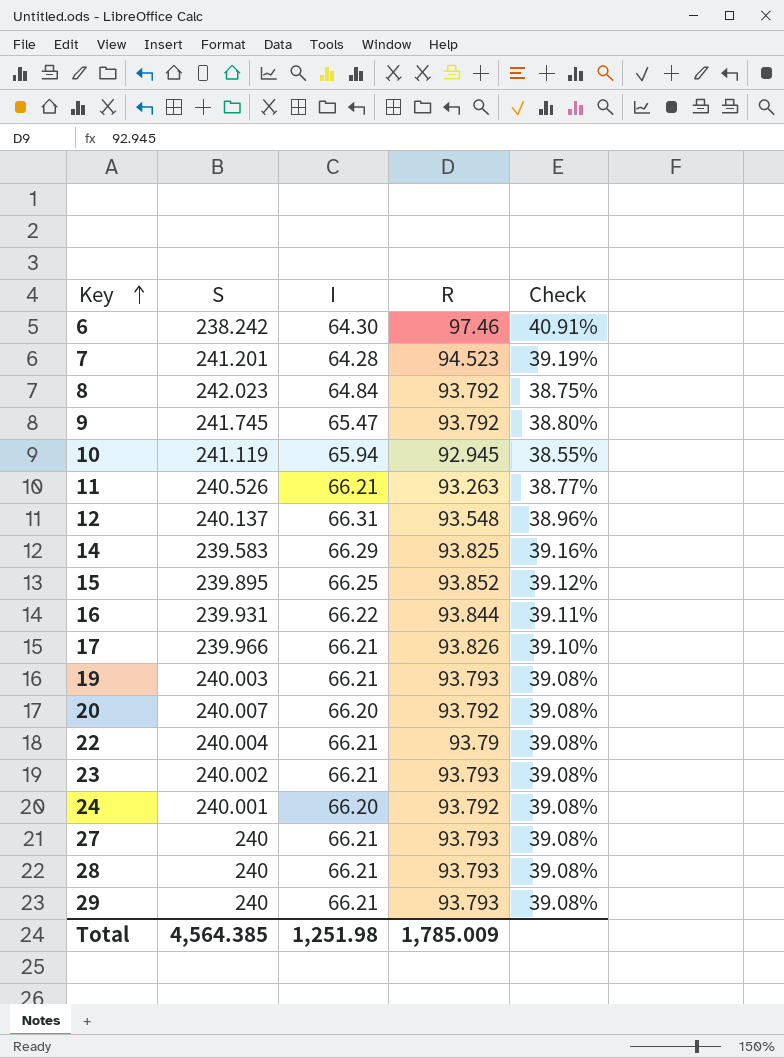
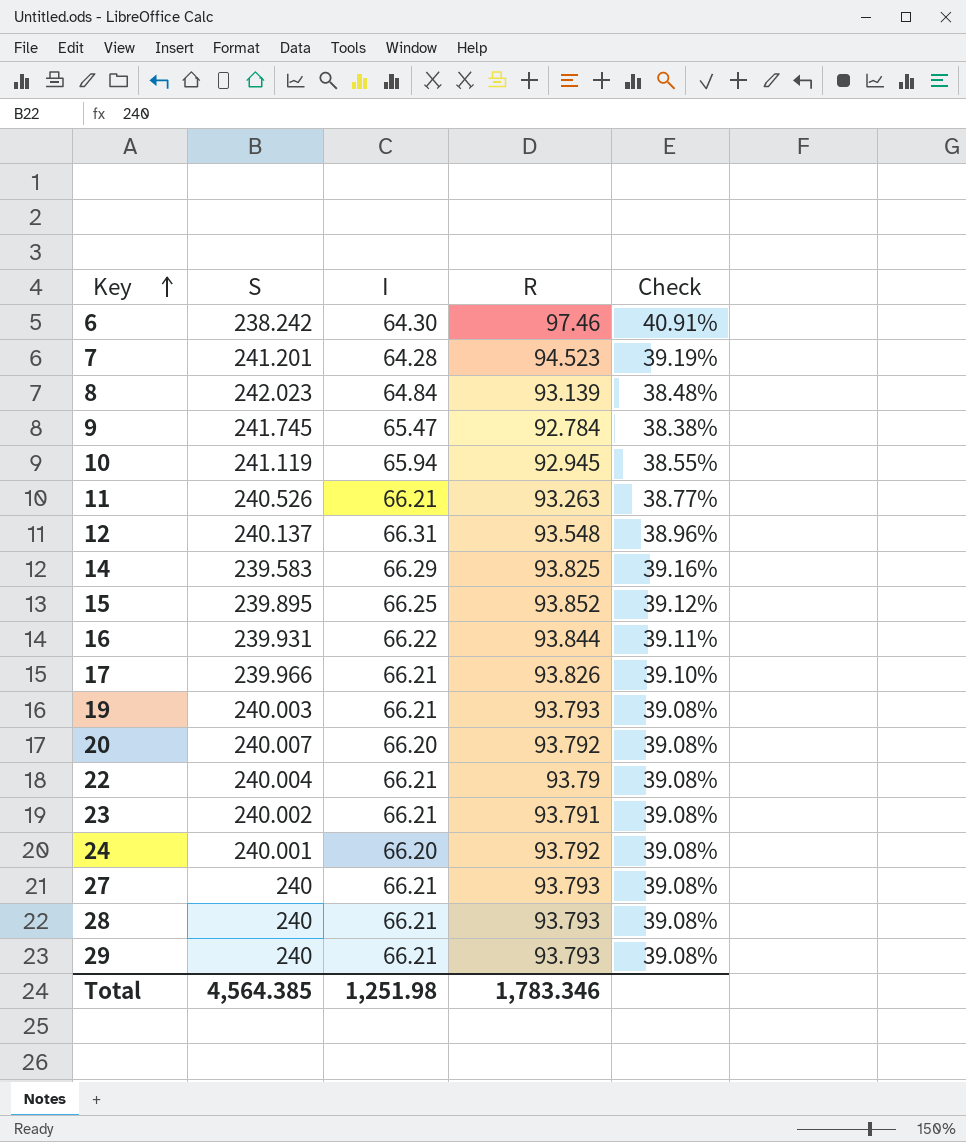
8 | R: 93.792 -> 93.139
8 | Check: 38.75% -> 38.48%
9 | R: 93.792 -> 92.784
9 | Check: 38.80% -> 38.38%
23 | R: 93.793 -> 93.791
Total | R: 1,785.009 -> 1,783.346

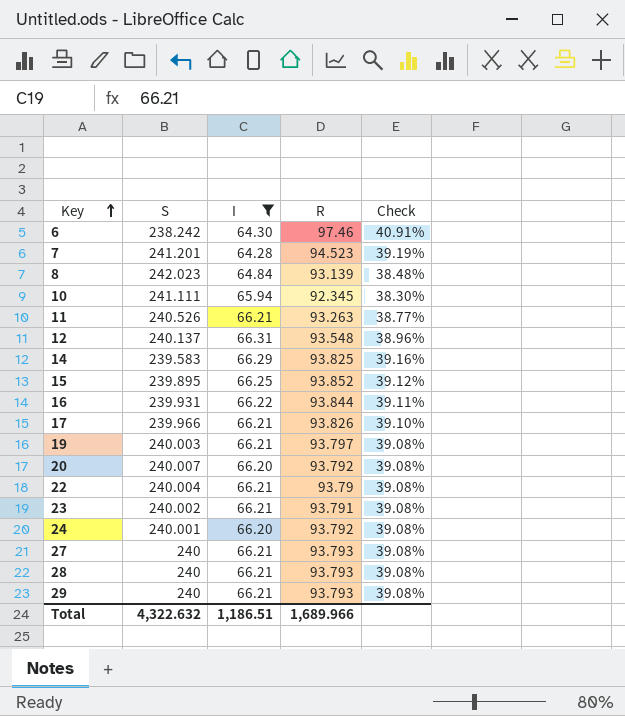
filter: none -> I != 65.47
10 | S: 241.119 -> 241.111
10 | R: 92.945 -> 92.345
10 | Check: 38.55% -> 38.30%
19 | R: 93.793 -> 93.797
Total | S: 4,564.385 -> 4,322.632
Total | I: 1,251.98 -> 1,186.51
Total | R: 1,783.346 -> 1,689.966

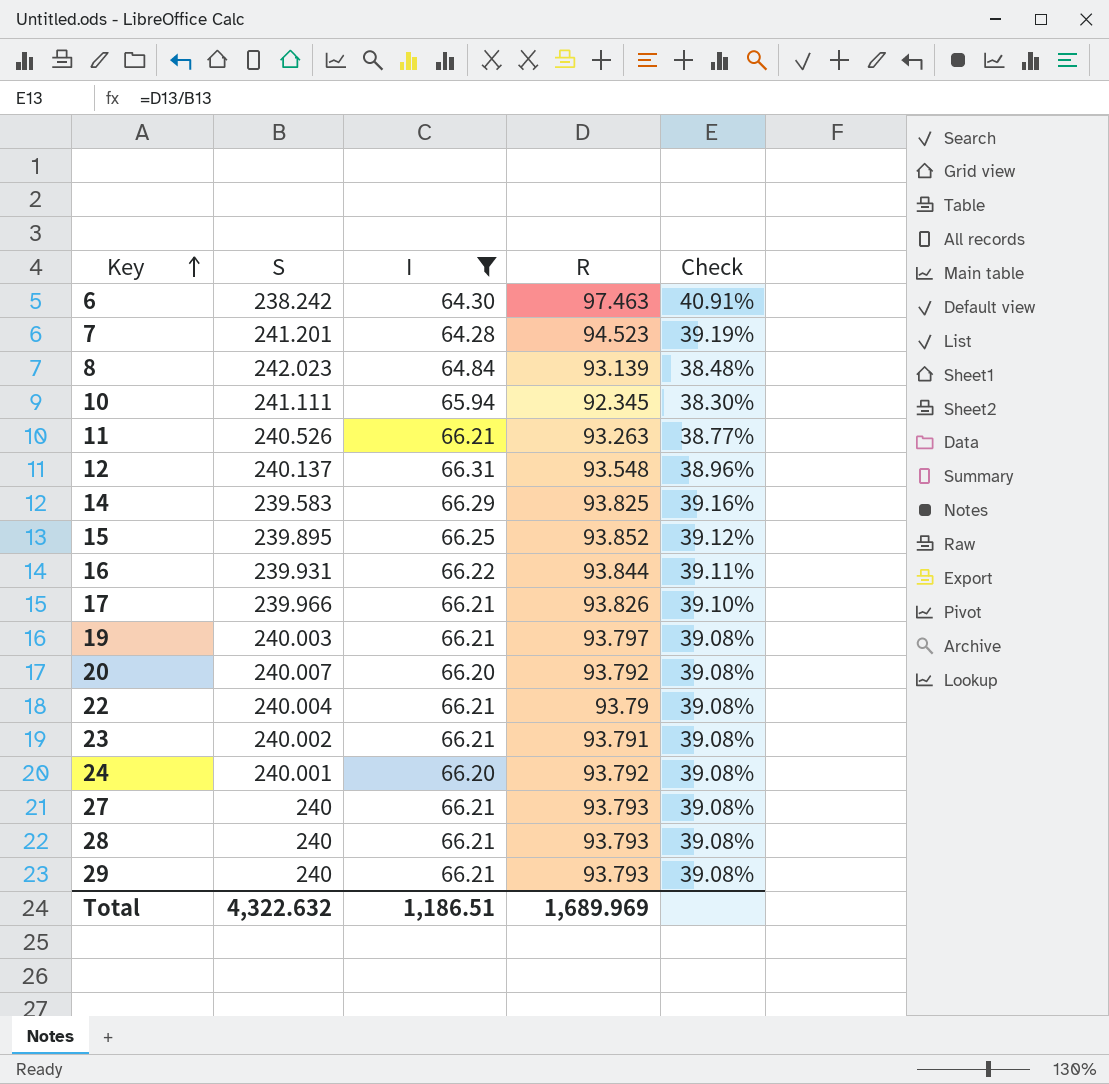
6 | R: 97.46 -> 97.463
Total | R: 1,689.966 -> 1,689.969

